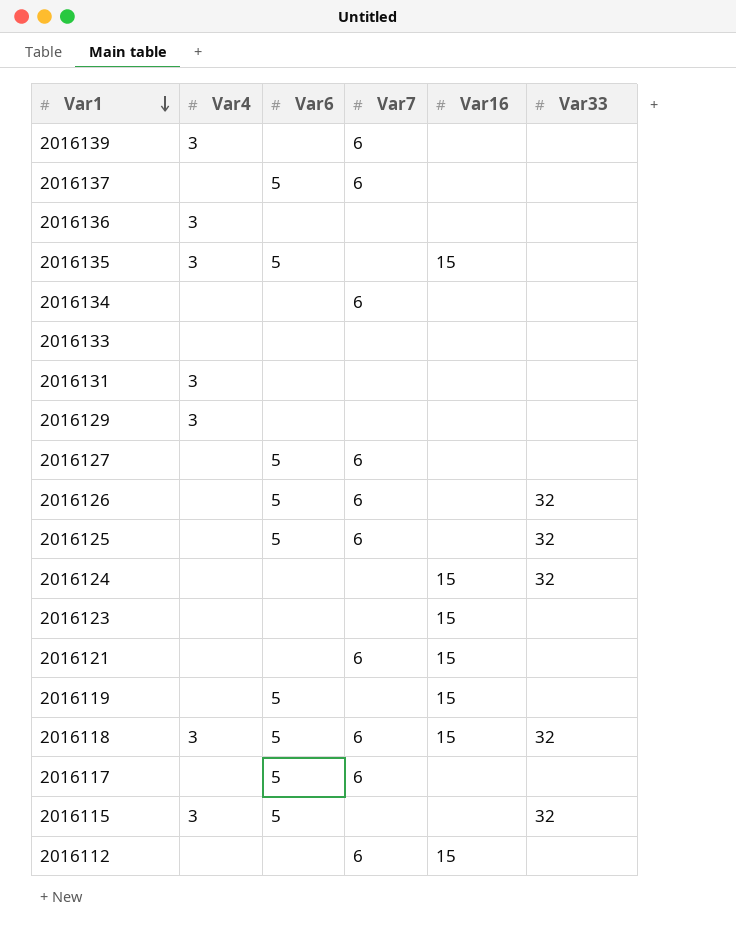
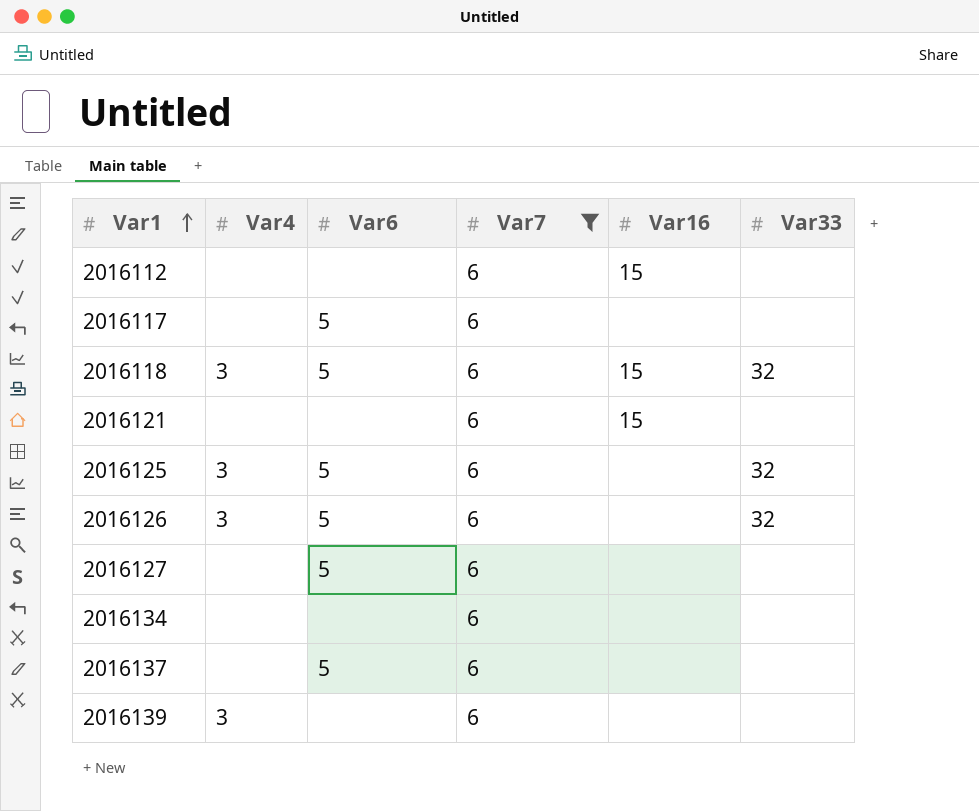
filter: none -> Var7 = 6
row order: Var1 descending -> Var1 ascending
2016125 | Var4: none -> 3
2016126 | Var4: none -> 3

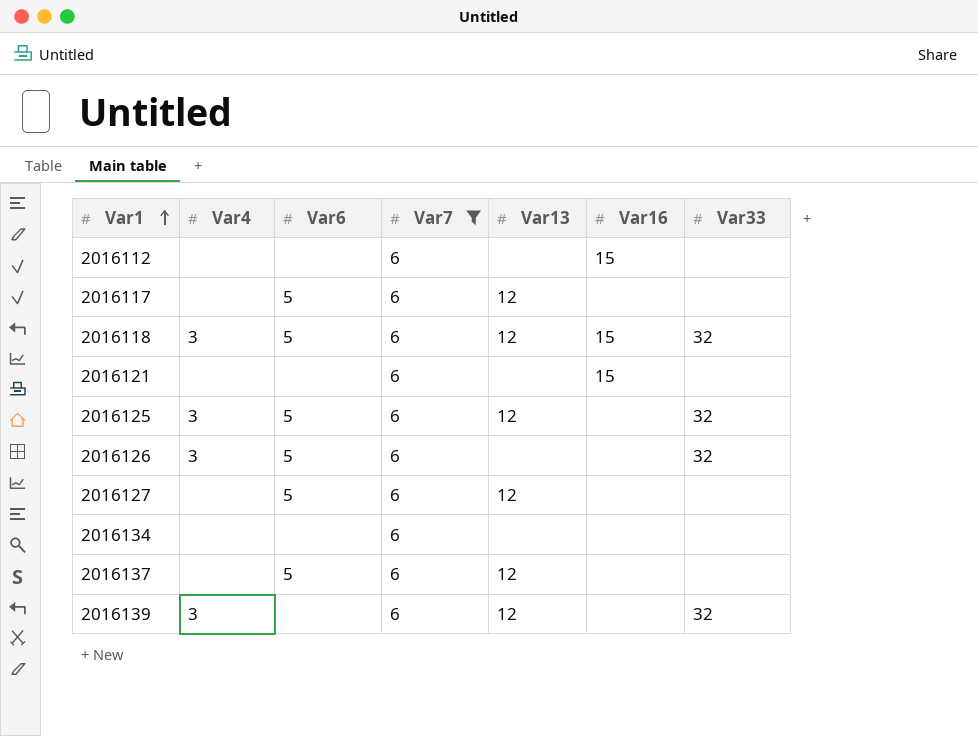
column Var13 | position: none -> 5
2016139 | Var33: none -> 32

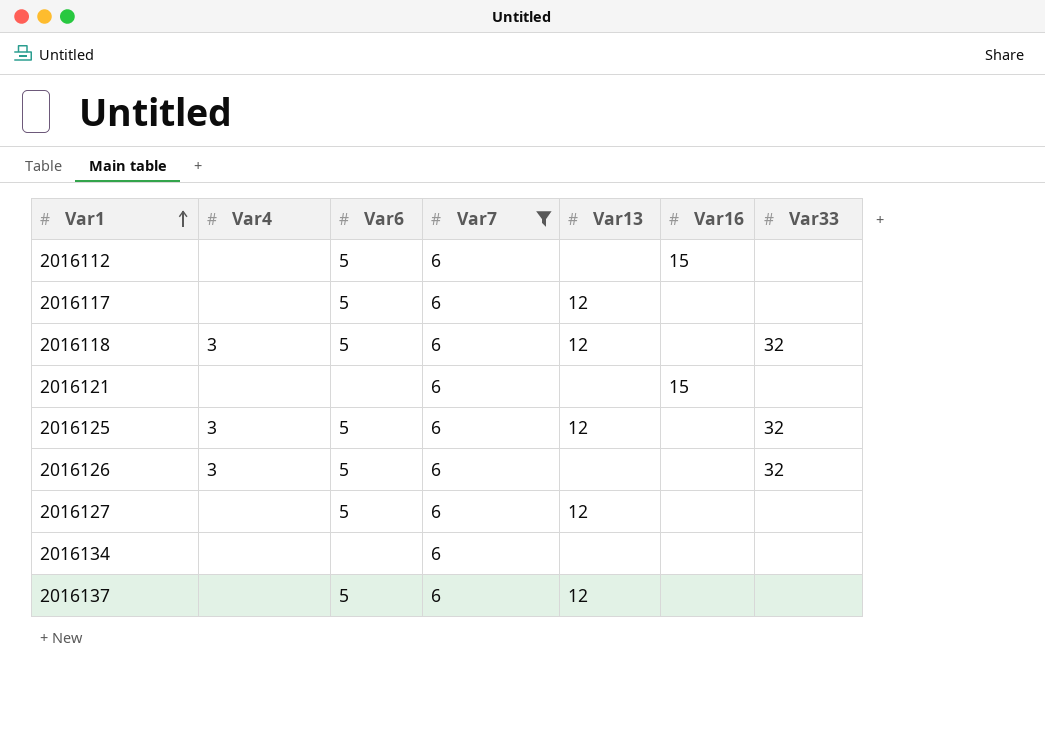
row 2016139: 3 | none | 6 | 12 | none | 32 -> none
2016112 | Var6: none -> 5
2016118 | Var16: 15 -> none

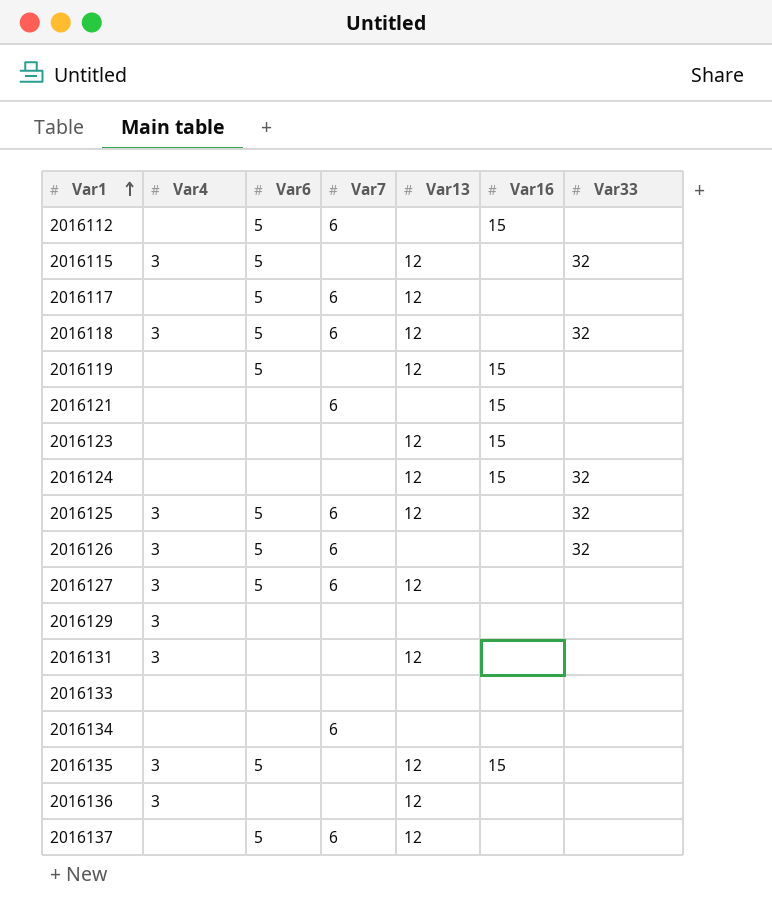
filter: Var7 = 6 -> none
2016127 | Var4: none -> 3

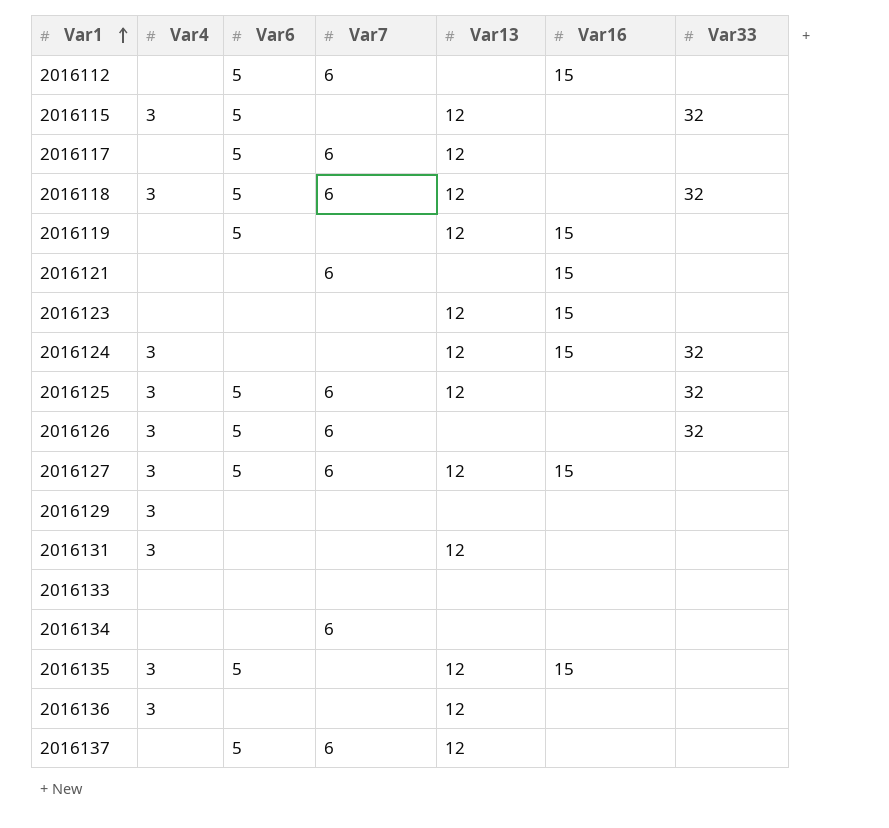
2016124 | Var4: none -> 3
2016127 | Var16: none -> 15

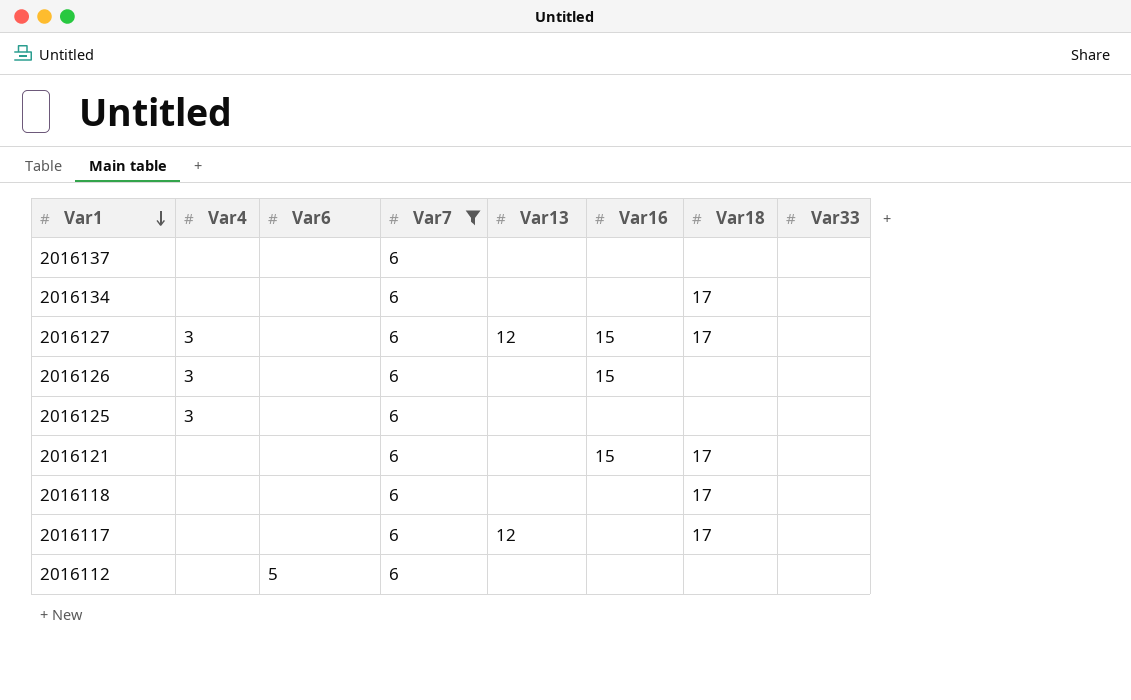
filter: none -> Var7 = 6
row order: Var1 ascending -> Var1 descending
column Var18 | position: none -> 7
2016137 | Var6: 5 -> none
2016137 | Var13: 12 -> none
2016127 | Var6: 5 -> none
2016126 | Var6: 5 -> none
2016126 | Var16: none -> 15
2016126 | Var33: 32 -> none
2016125 | Var6: 5 -> none
2016125 | Var13: 12 -> none
2016125 | Var33: 32 -> none
2016118 | Var4: 3 -> none
2016118 | Var6: 5 -> none
2016118 | Var13: 12 -> none
2016118 | Var33: 32 -> none
2016117 | Var6: 5 -> none
2016112 | Var16: 15 -> none

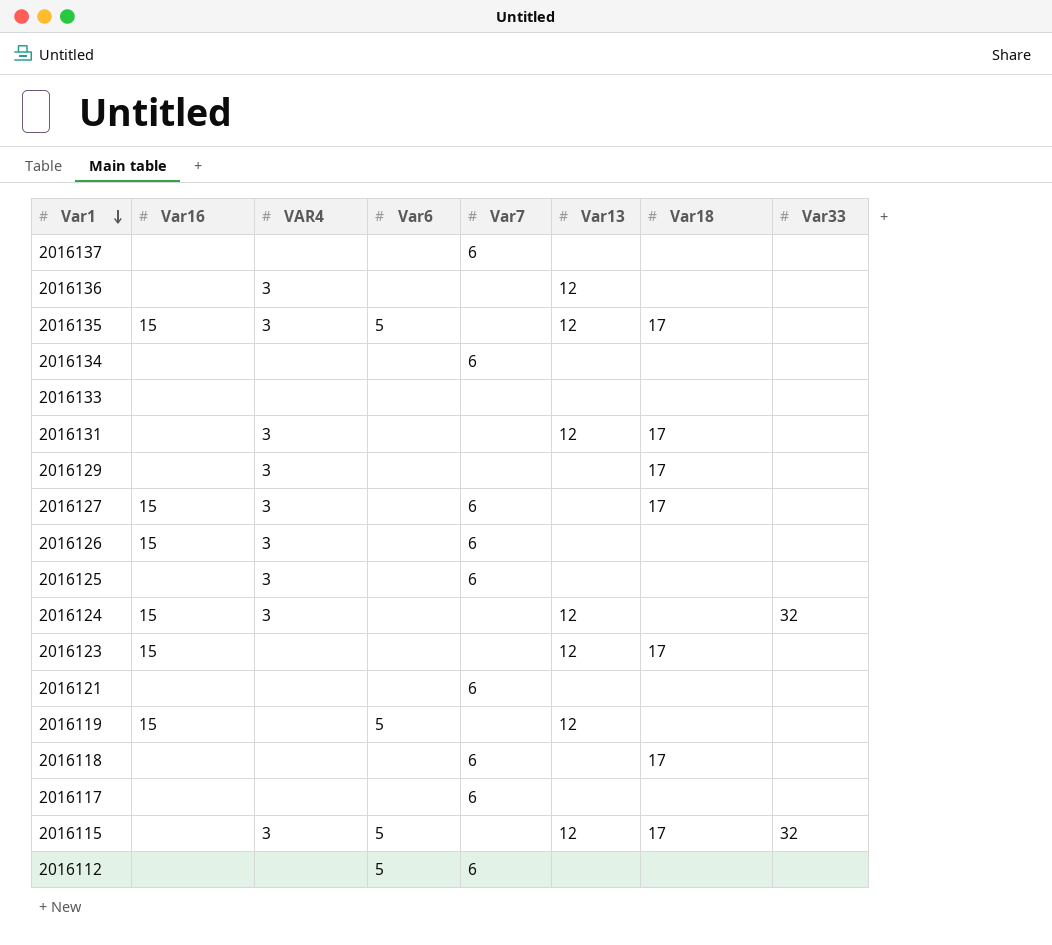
filter: Var7 = 6 -> none
column Var16 | position: 6 -> 2
column name: Var4 -> VAR4
2016134 | Var18: 17 -> none
2016127 | Var13: 12 -> none
2016121 | Var16: 15 -> none
2016121 | Var18: 17 -> none
2016117 | Var13: 12 -> none
2016117 | Var18: 17 -> none

